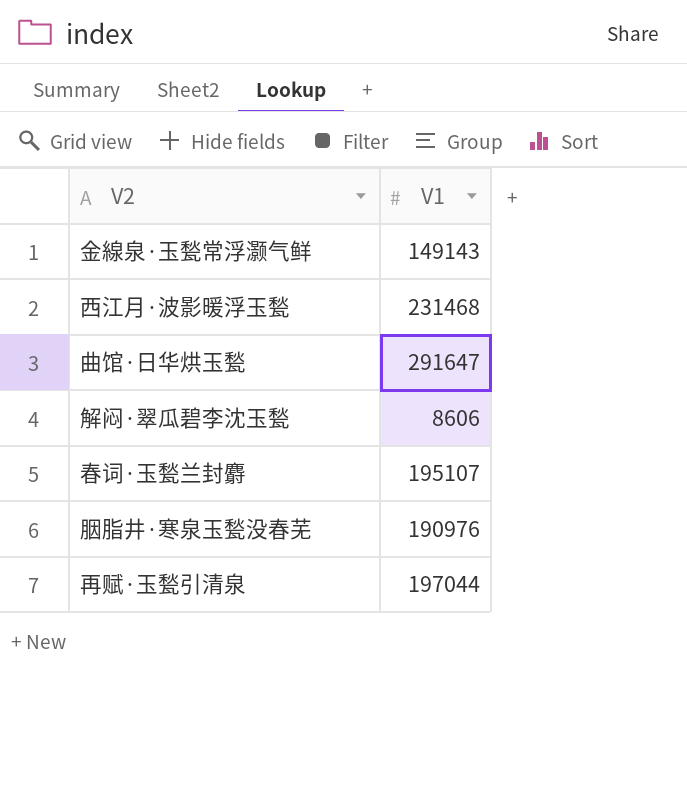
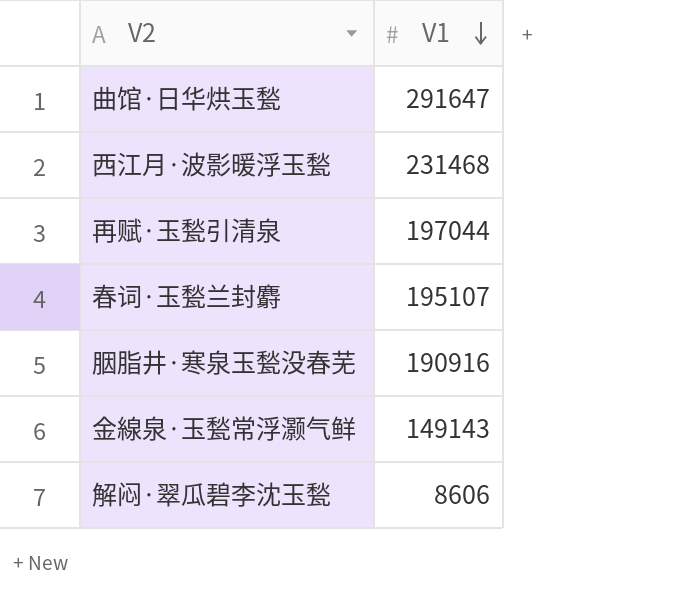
row order: none -> V1 descending
胭脂井·寒泉玉甃没春芜 | V1: 190976 -> 190916

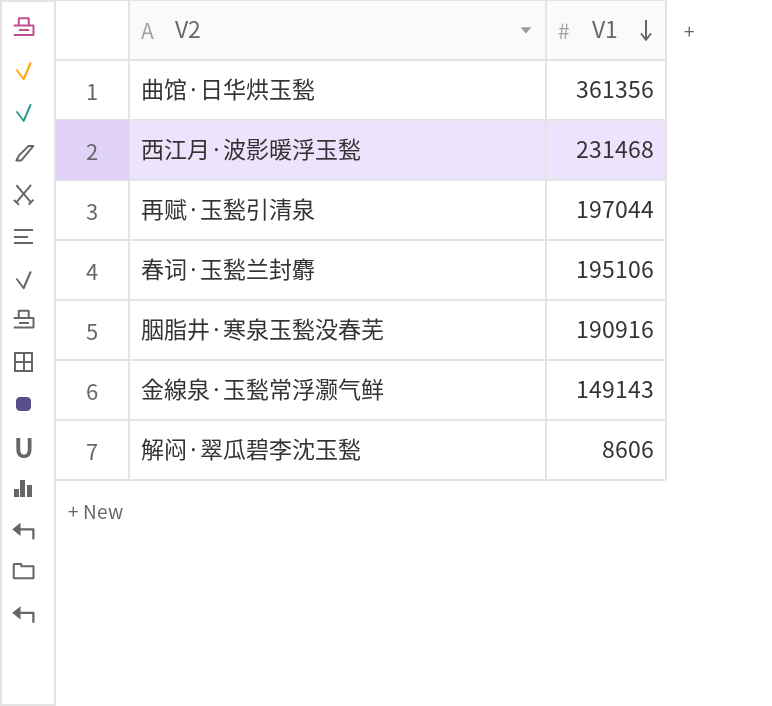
曲馆·日华烘玉甃 | V1: 291647 -> 361356
春词·玉甃兰封麝 | V1: 195107 -> 195106

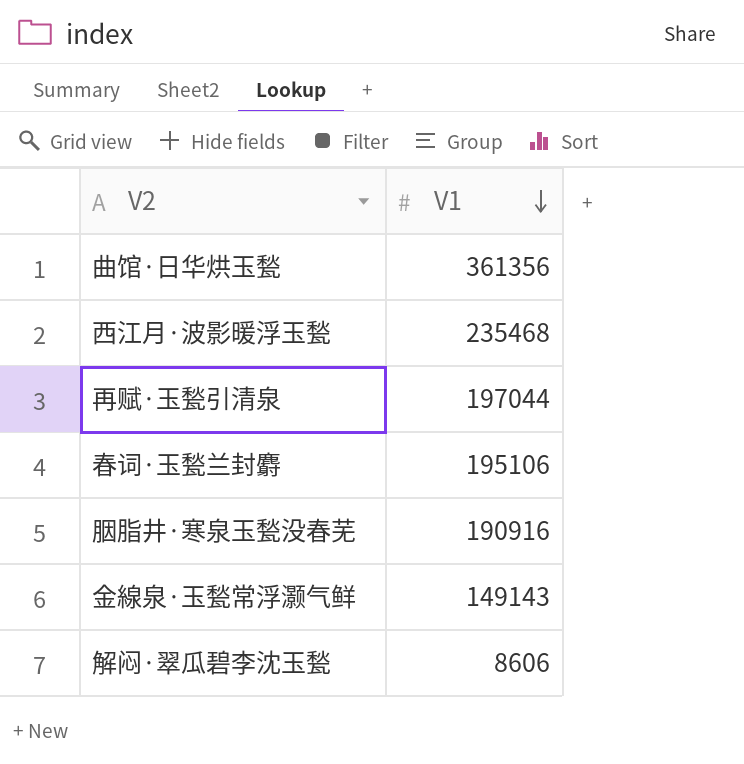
西江月·波影暖浮玉甃 | V1: 231468 -> 235468

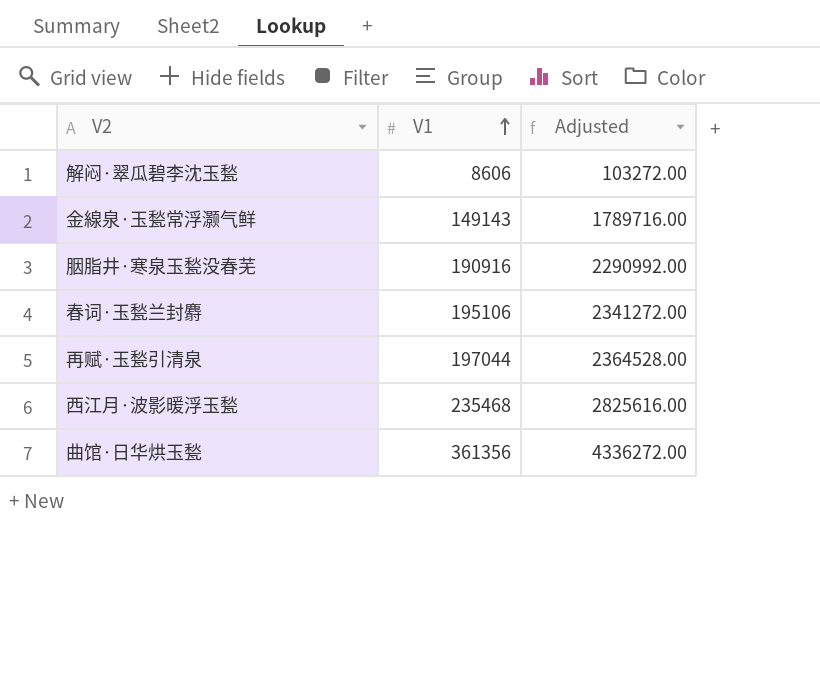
row order: V1 descending -> V1 ascending
column Adjusted | formula: none -> [V1] * 12

